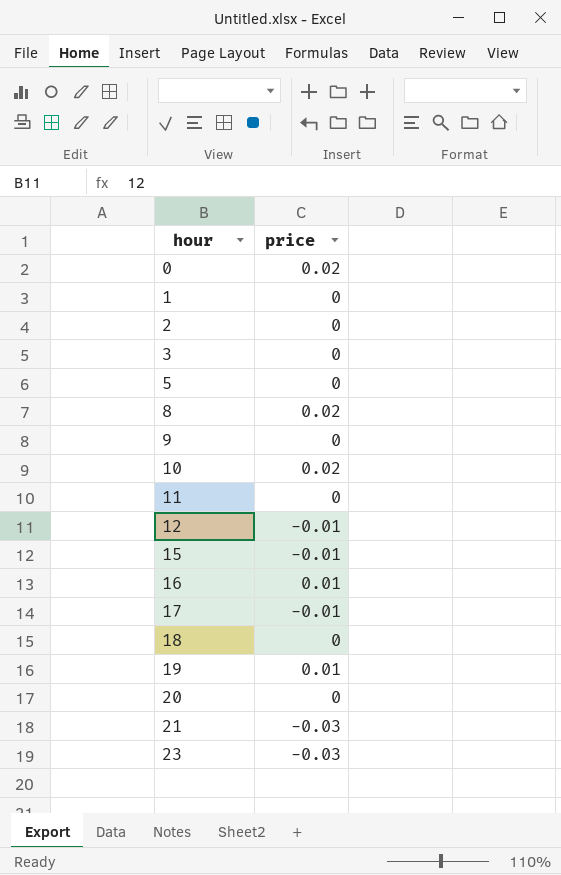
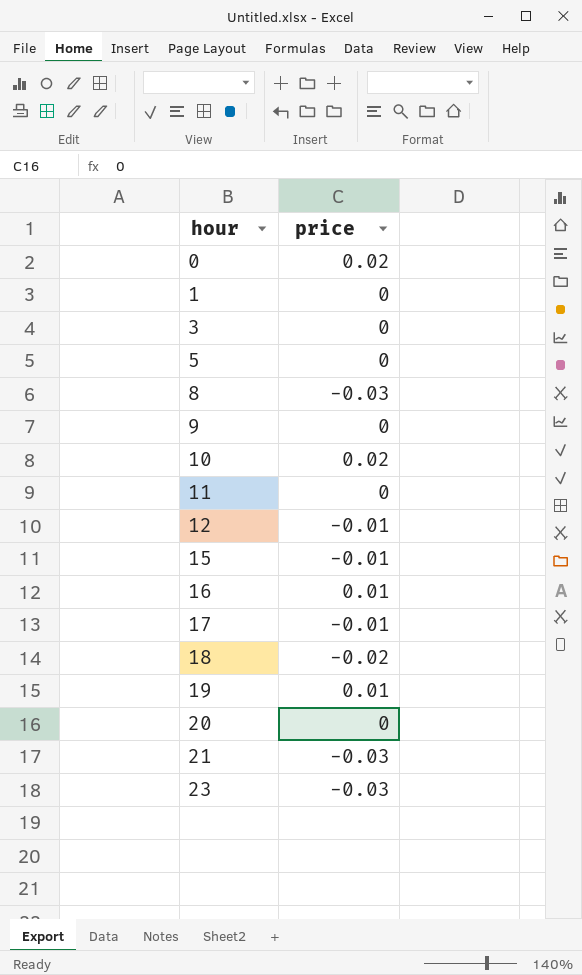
row 2: 0 -> none
8 | price: 0.02 -> -0.03
18 | price: 0 -> -0.02

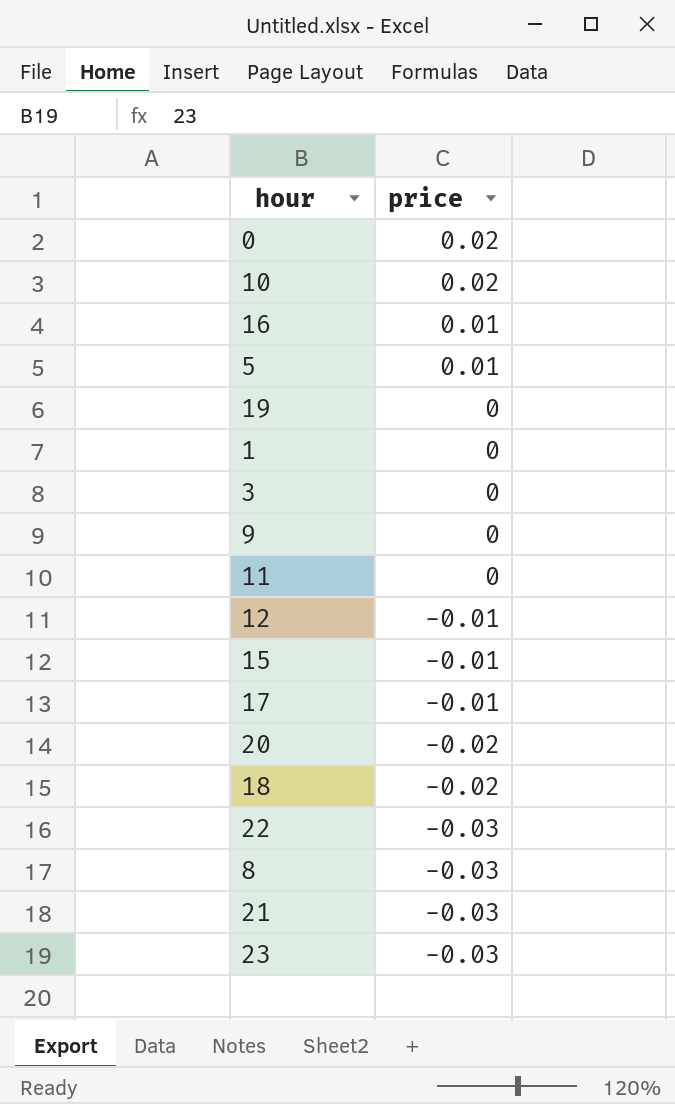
row order: hour ascending -> price descending
5 | price: 0 -> 0.01
19 | price: 0.01 -> 0
20 | price: 0 -> -0.02
row 22: none -> -0.03

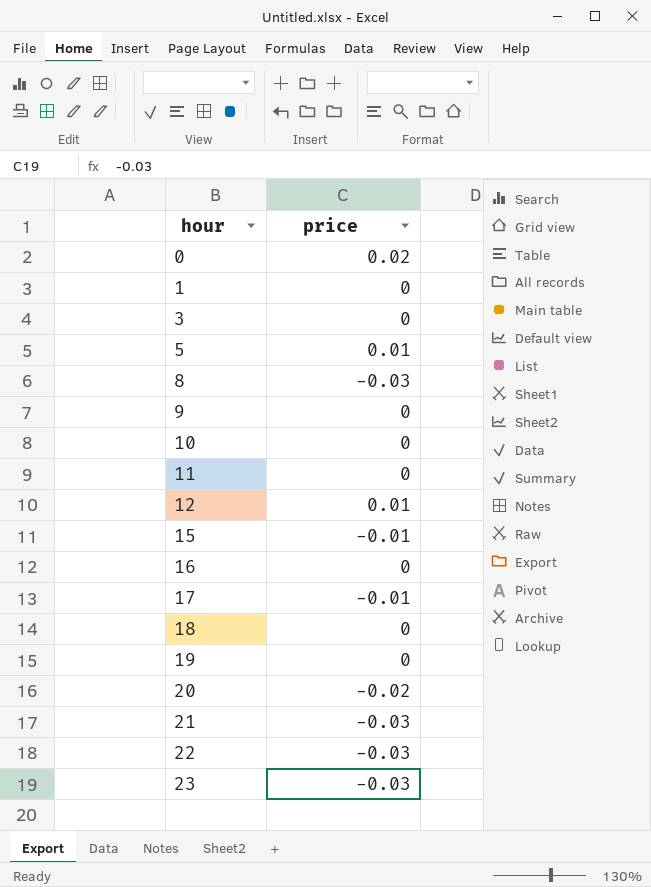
row order: price descending -> hour ascending
10 | price: 0.02 -> 0
12 | price: -0.01 -> 0.01
16 | price: 0.01 -> 0
18 | price: -0.02 -> 0

